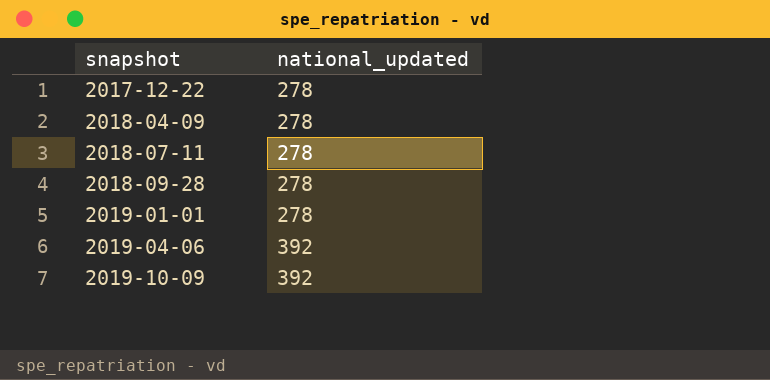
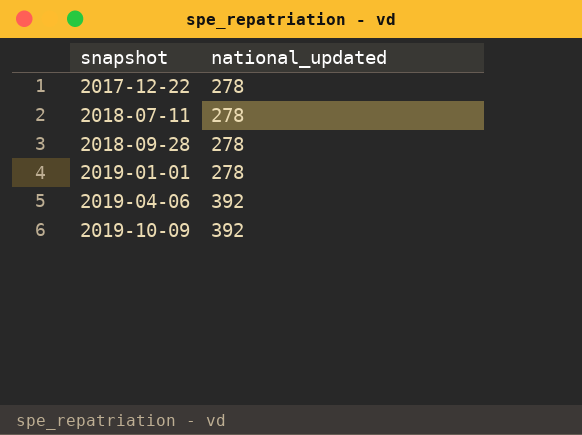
row 2018-04-09: 278 -> none

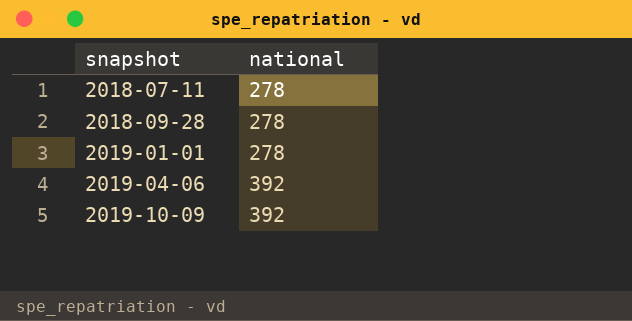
column name: national_updated -> national
row 2017-12-22: 278 -> none

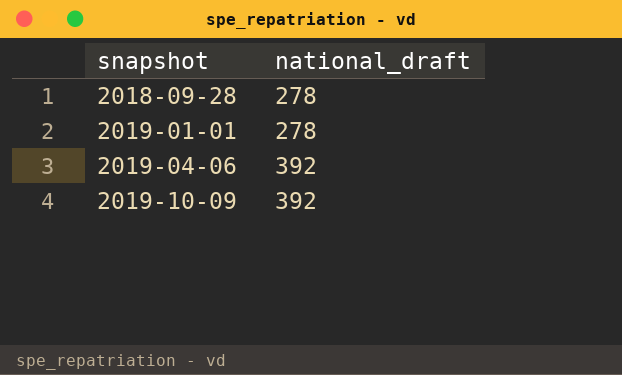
column name: national -> national_draft
row 2018-07-11: 278 -> none

